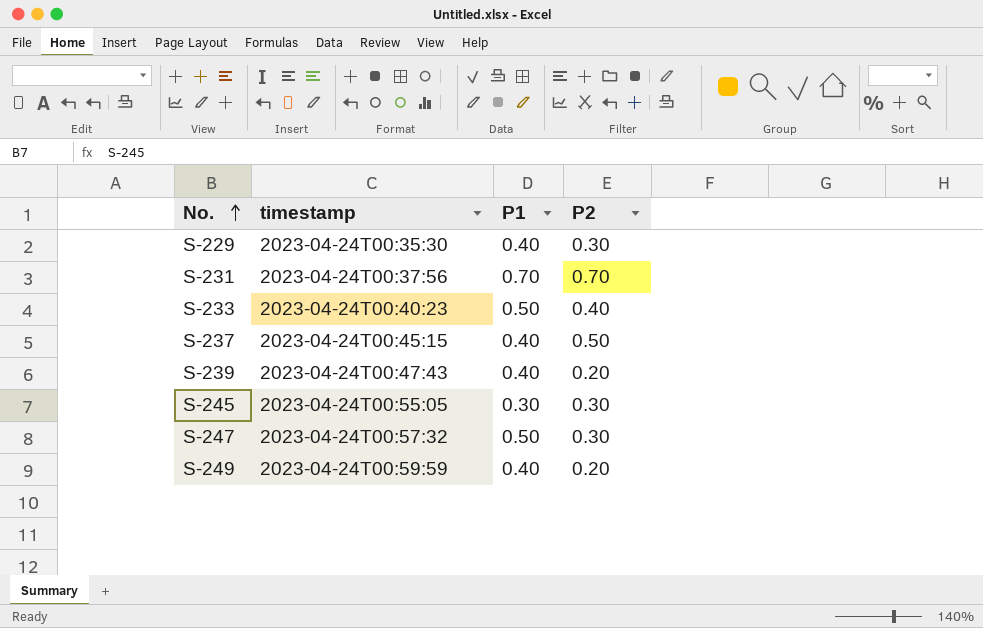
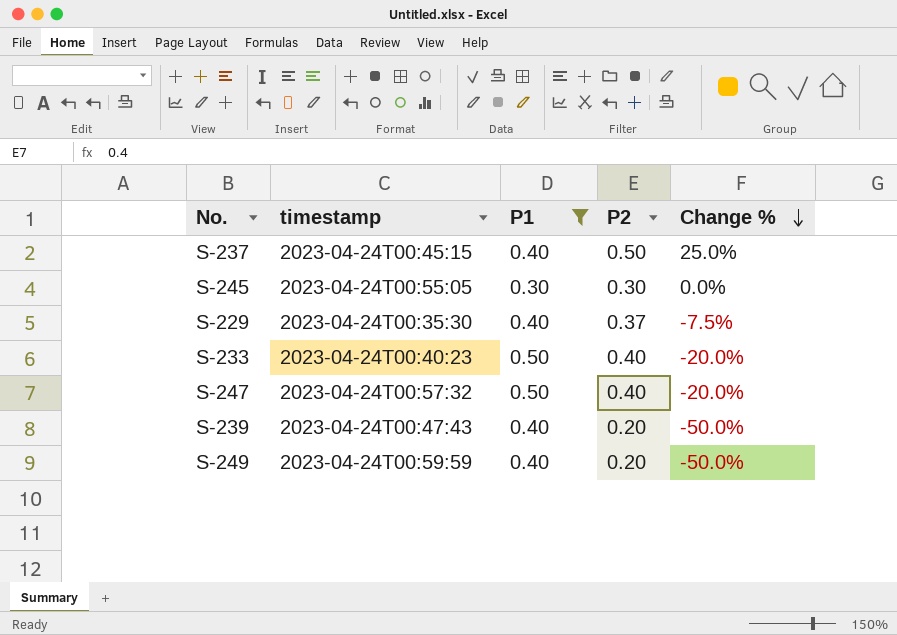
filter: none -> P1 != 0.70
row order: No. ascending -> Change % descending
column Change % | formula: none -> ([P2] - [P1]) / [P1]
S-229 | P2: 0.30 -> 0.37
S-247 | P2: 0.30 -> 0.40

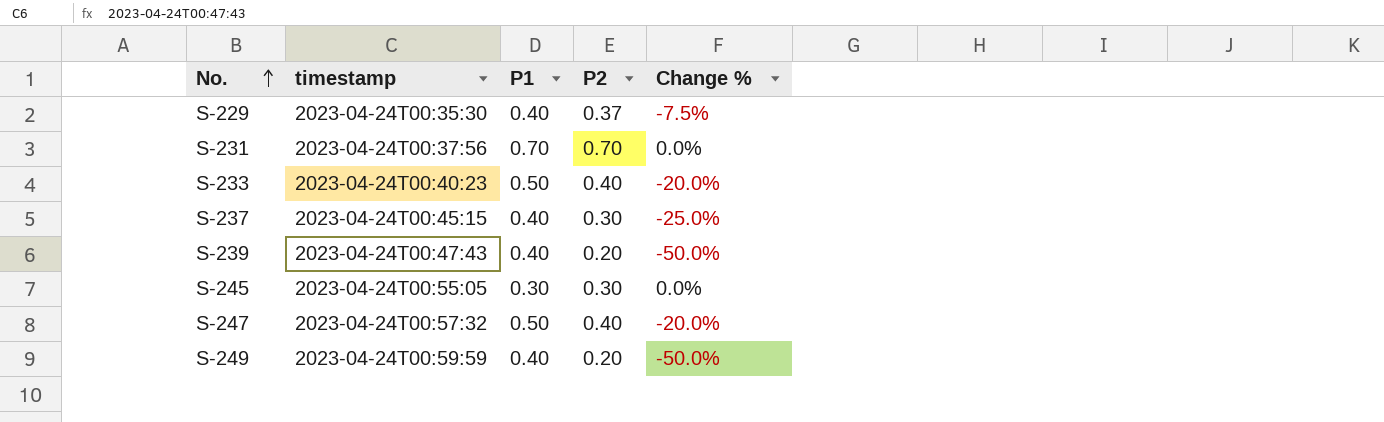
filter: P1 != 0.70 -> none
row order: Change % descending -> No. ascending
S-237 | P2: 0.50 -> 0.30
S-237 | Change %: 25.0% -> -25.0%

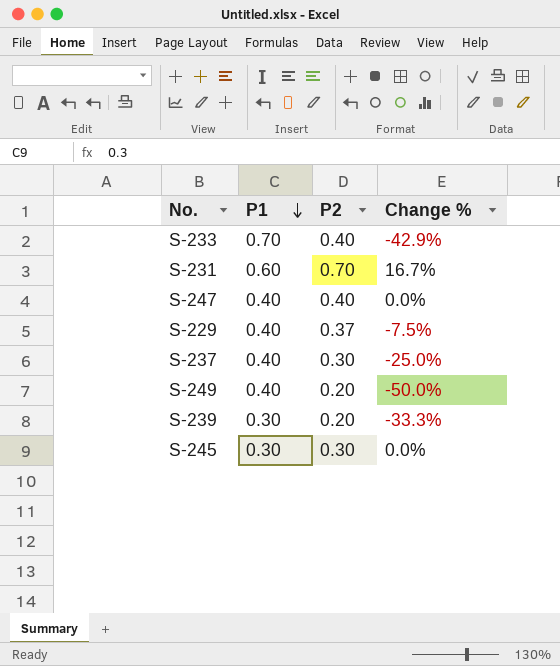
row order: No. ascending -> P1 descending
column timestamp | position: 2 -> none
S-233 | P1: 0.50 -> 0.70
S-233 | Change %: -20.0% -> -42.9%
S-231 | P1: 0.70 -> 0.60
S-231 | Change %: 0.0% -> 16.7%
S-247 | P1: 0.50 -> 0.40
S-247 | Change %: -20.0% -> 0.0%
S-239 | P1: 0.40 -> 0.30
S-239 | Change %: -50.0% -> -33.3%

